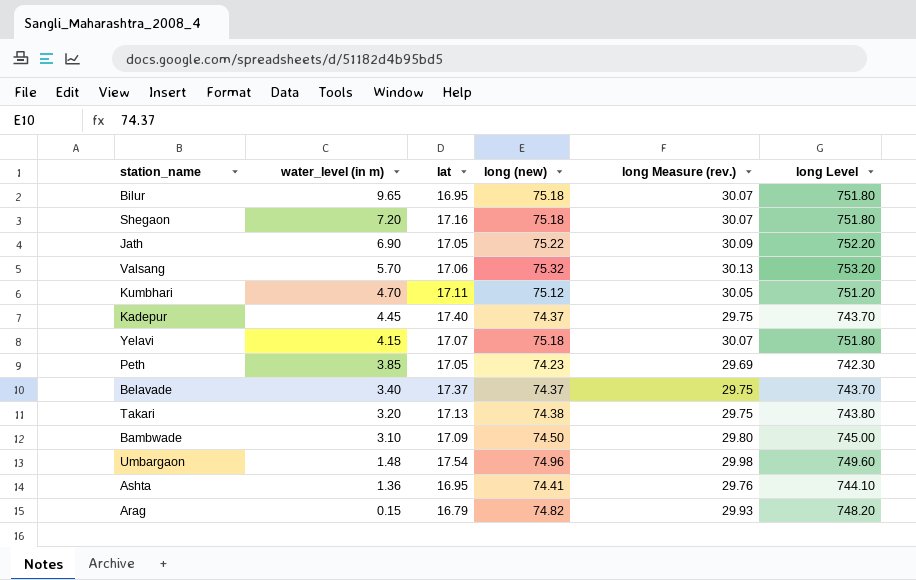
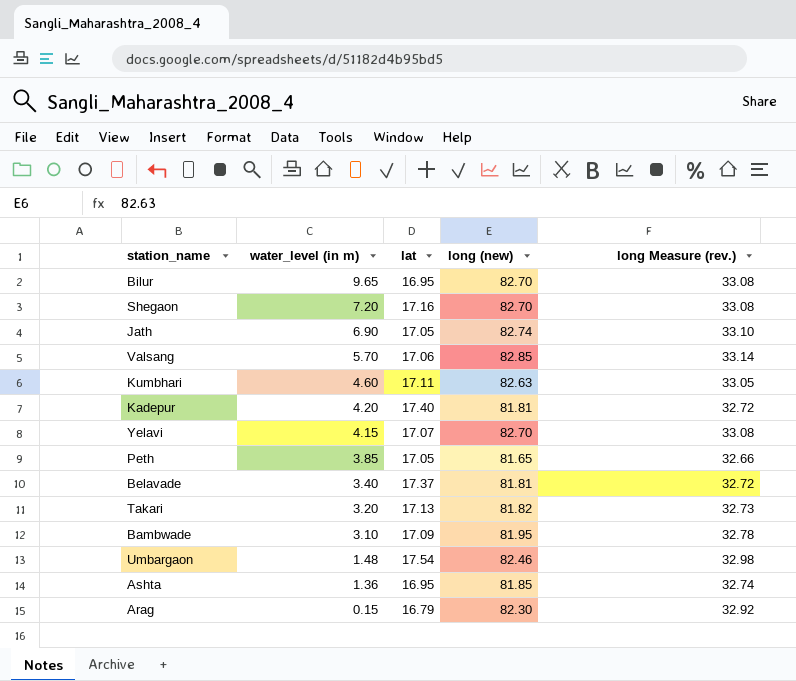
column long Level | formula: [long (new)] * 10 -> none
Bilur | long (new): 75.18 -> 82.70
Bilur | long Measure (rev.): 30.07 -> 33.08
Shegaon | long (new): 75.18 -> 82.70
Shegaon | long Measure (rev.): 30.07 -> 33.08
Jath | long (new): 75.22 -> 82.74
Jath | long Measure (rev.): 30.09 -> 33.10
Valsang | long (new): 75.32 -> 82.85
Valsang | long Measure (rev.): 30.13 -> 33.14
Kumbhari | water_level (in m): 4.70 -> 4.60
Kumbhari | long (new): 75.12 -> 82.63
Kumbhari | long Measure (rev.): 30.05 -> 33.05
Kadepur | water_level (in m): 4.45 -> 4.20
Kadepur | long (new): 74.37 -> 81.81
Kadepur | long Measure (rev.): 29.75 -> 32.72
Yelavi | long (new): 75.18 -> 82.70
Yelavi | long Measure (rev.): 30.07 -> 33.08
Peth | long (new): 74.23 -> 81.65
Peth | long Measure (rev.): 29.69 -> 32.66
Belavade | long (new): 74.37 -> 81.81
Belavade | long Measure (rev.): 29.75 -> 32.72
Takari | long (new): 74.38 -> 81.82
Takari | long Measure (rev.): 29.75 -> 32.73
Bambwade | long (new): 74.50 -> 81.95
Bambwade | long Measure (rev.): 29.80 -> 32.78
Umbargaon | long (new): 74.96 -> 82.46
Umbargaon | long Measure (rev.): 29.98 -> 32.98
Ashta | long (new): 74.41 -> 81.85
Ashta | long Measure (rev.): 29.76 -> 32.74
Arag | long (new): 74.82 -> 82.30
Arag | long Measure (rev.): 29.93 -> 32.92

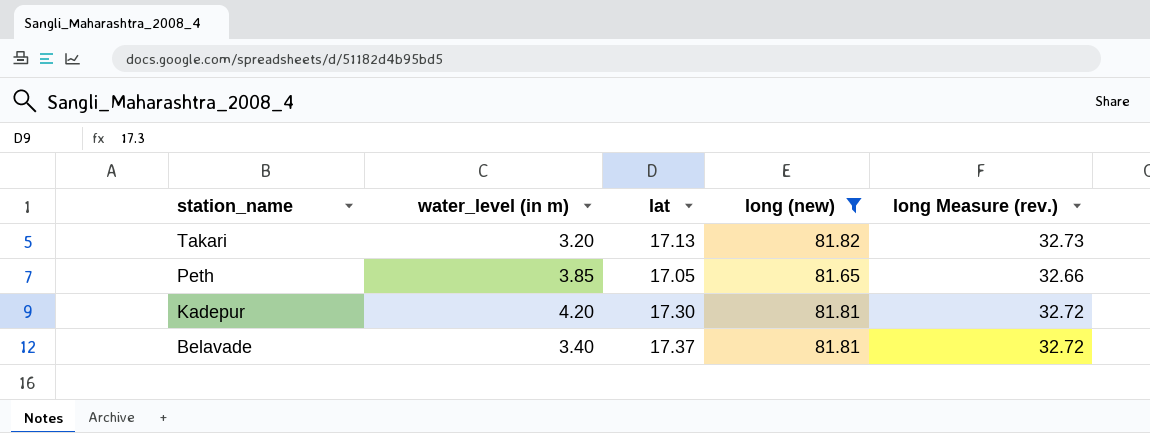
filter: none -> long (new) <= 81.82
row order: water_level (in m) descending -> station_name descending
Kadepur | lat: 17.40 -> 17.30

